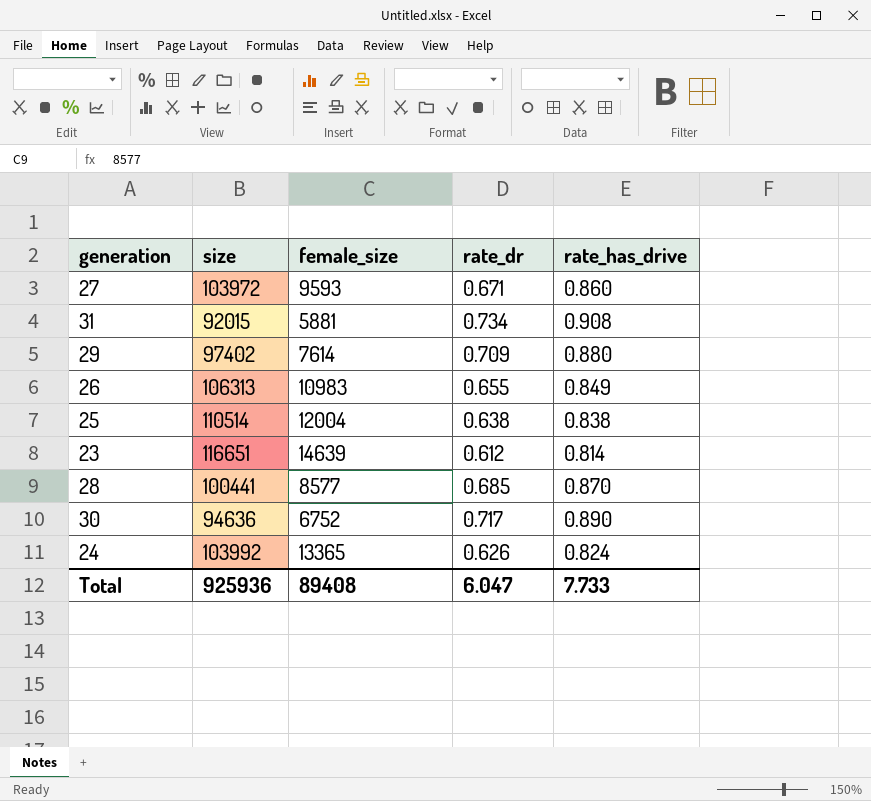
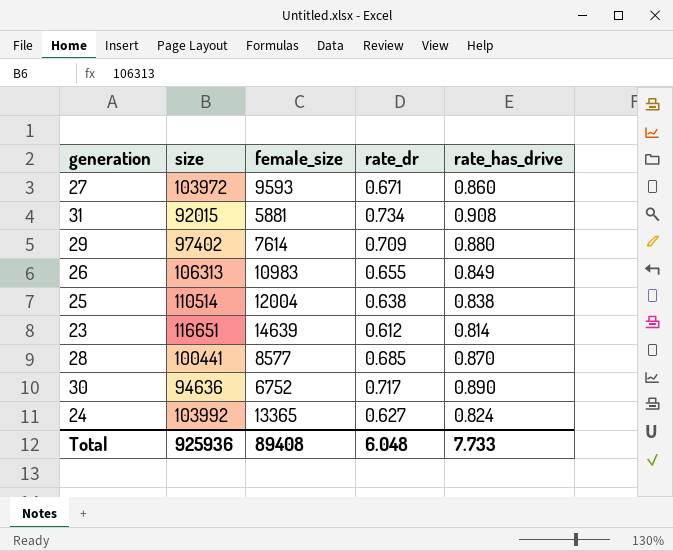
24 | rate_dr: 0.626 -> 0.627
Total | rate_dr: 6.047 -> 6.048

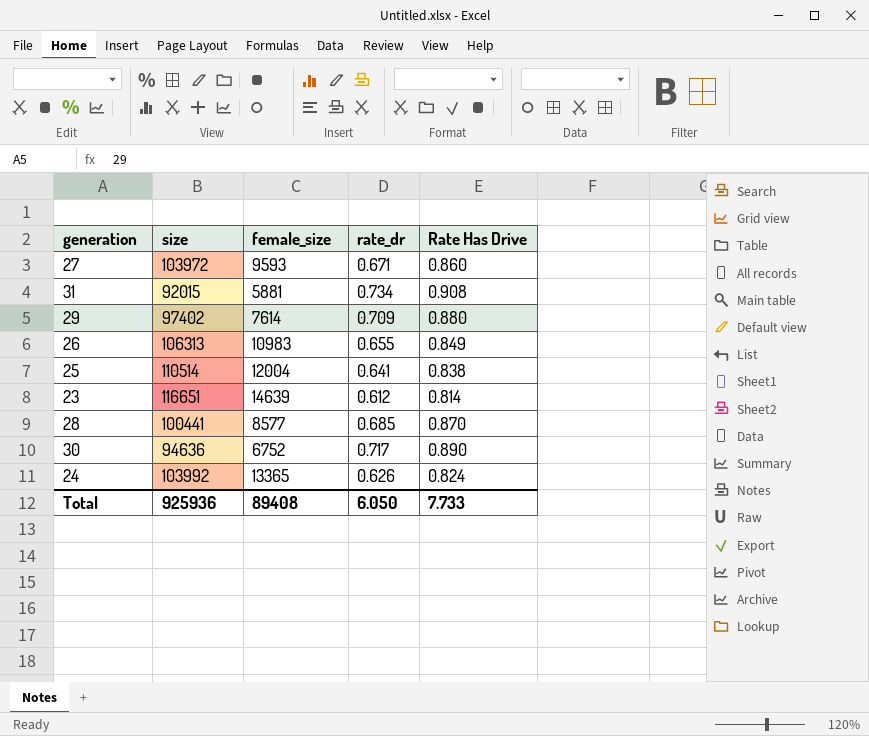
column name: rate_has_drive -> Rate Has Drive
25 | rate_dr: 0.638 -> 0.641
24 | rate_dr: 0.627 -> 0.626
Total | rate_dr: 6.048 -> 6.050

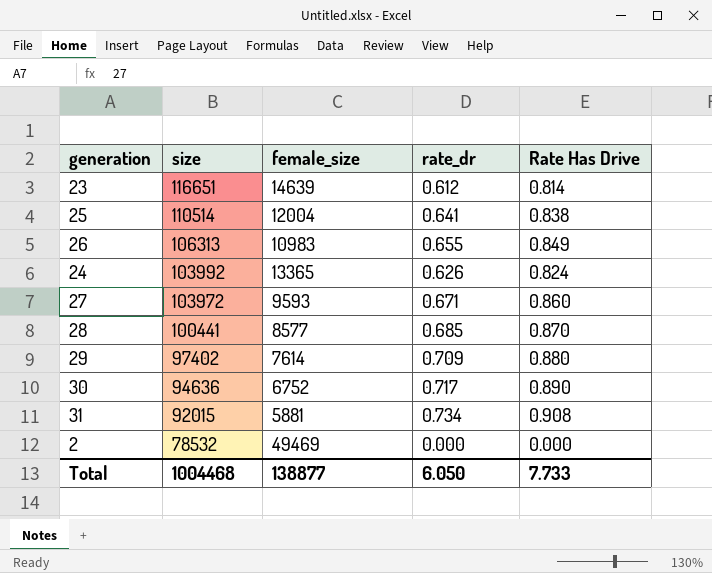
row order: none -> size descending
row 2: none -> 78532 | 49469 | 0.000 | 0.000
Total | size: 925936 -> 1004468
Total | female_size: 89408 -> 138877

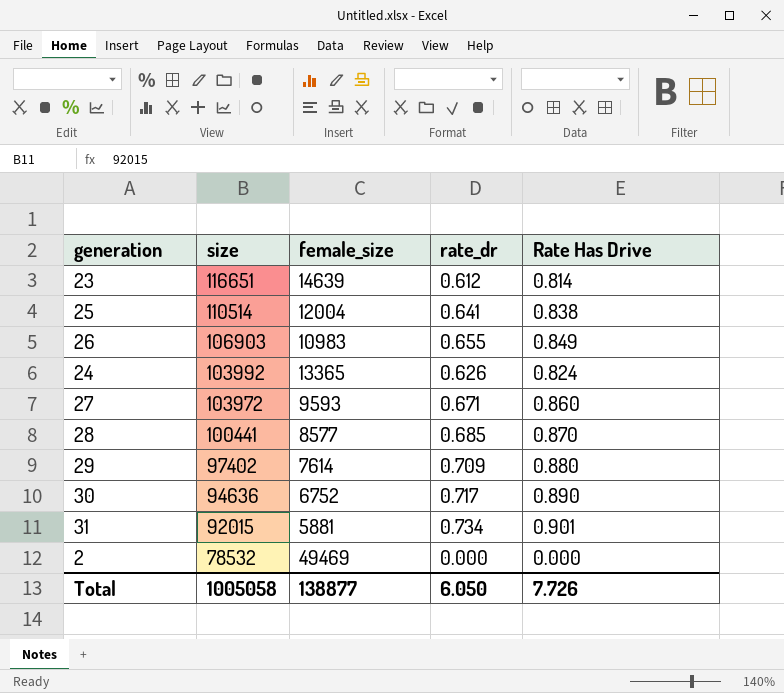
26 | size: 106313 -> 106903
31 | Rate Has Drive: 0.908 -> 0.901
Total | size: 1004468 -> 1005058
Total | Rate Has Drive: 7.733 -> 7.726

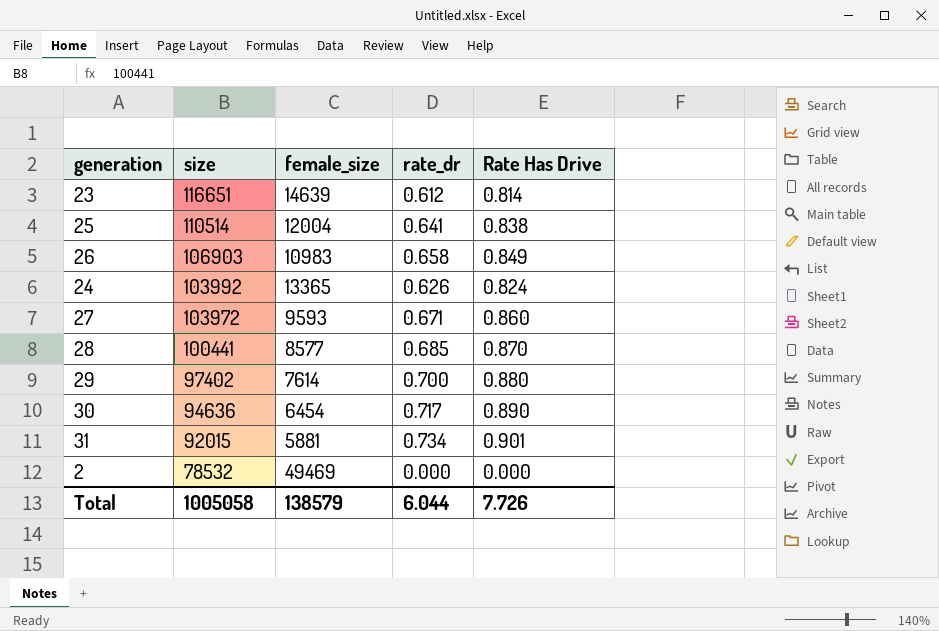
26 | rate_dr: 0.655 -> 0.658
29 | rate_dr: 0.709 -> 0.700
30 | female_size: 6752 -> 6454
Total | female_size: 138877 -> 138579
Total | rate_dr: 6.050 -> 6.044

